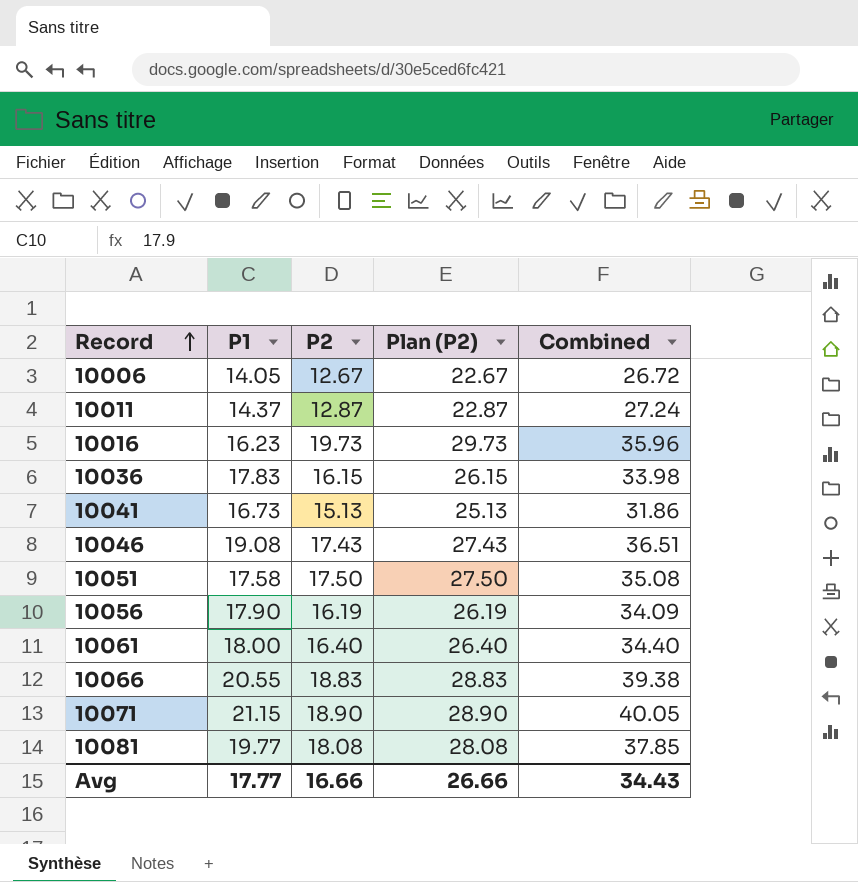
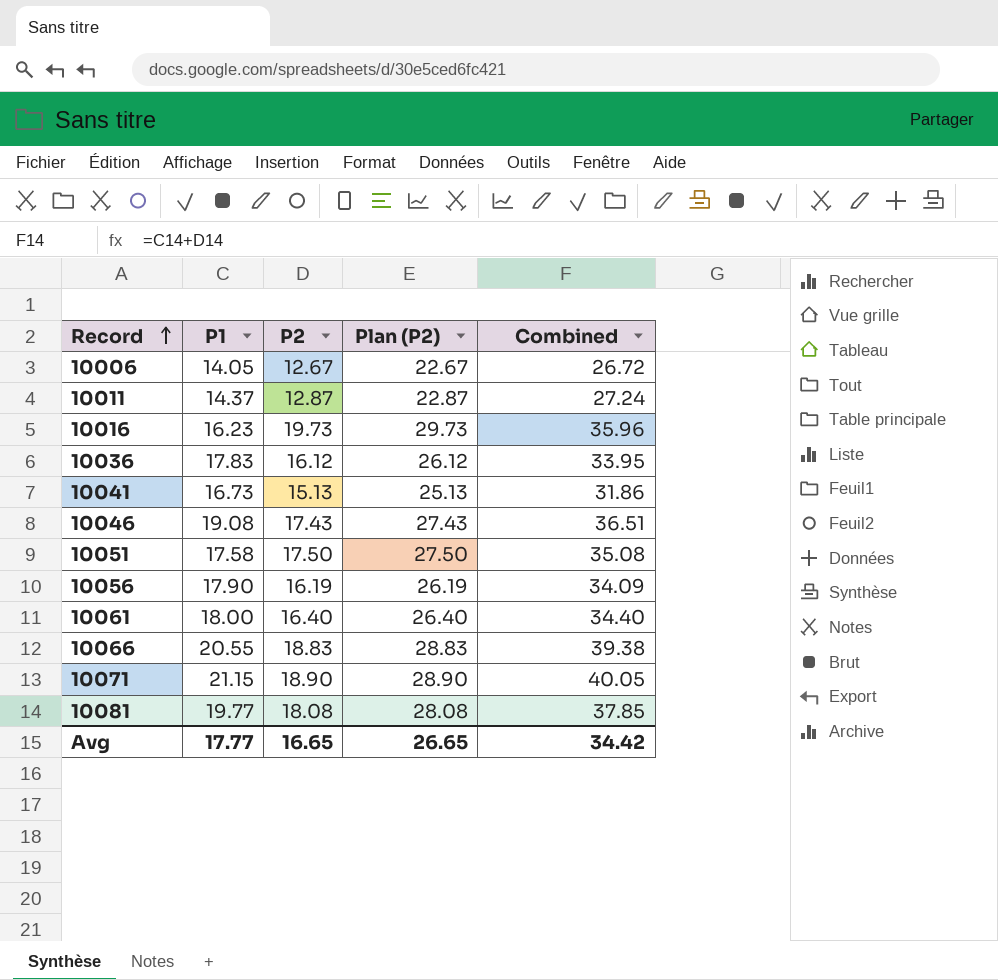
10036 | P2: 16.15 -> 16.12
10036 | Plan (P2): 26.15 -> 26.12
10036 | Combined: 33.98 -> 33.95
Avg | P2: 16.66 -> 16.65
Avg | Plan (P2): 26.66 -> 26.65
Avg | Combined: 34.43 -> 34.42

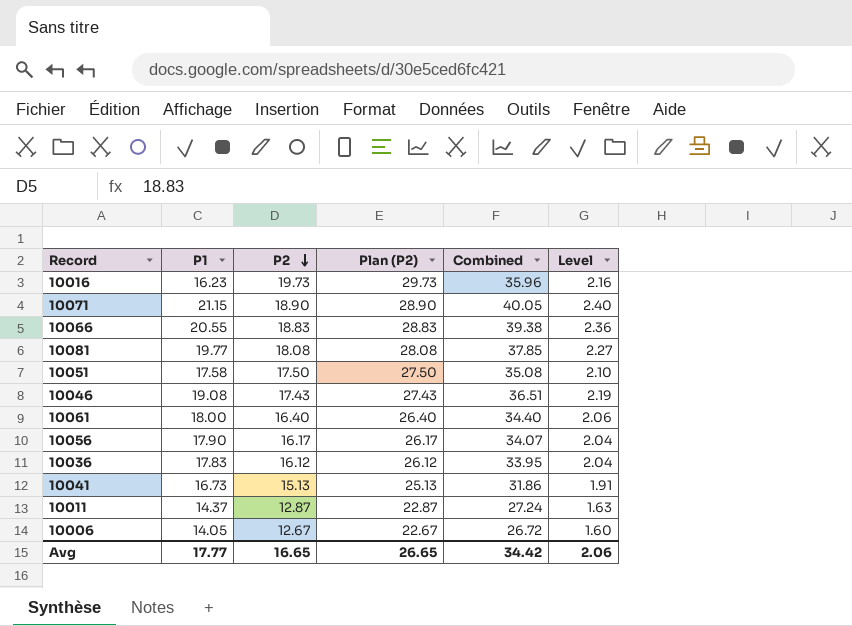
row order: Record ascending -> P2 descending
column Level | formula: none -> [Combined] * 0.06
10056 | P2: 16.19 -> 16.17
10056 | Plan (P2): 26.19 -> 26.17
10056 | Combined: 34.09 -> 34.07

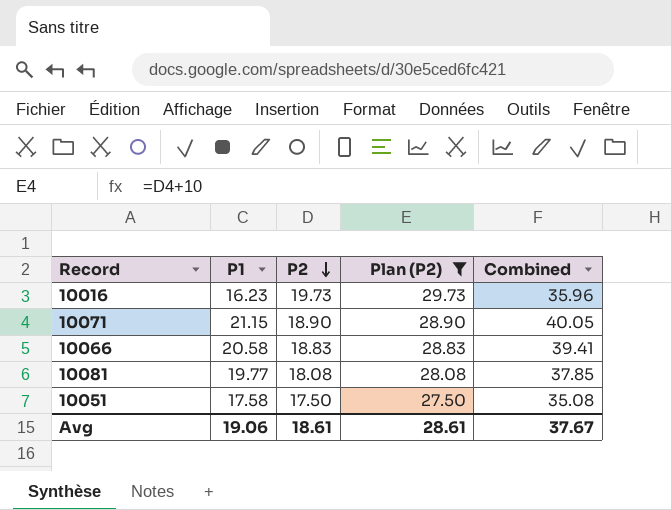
filter: none -> Plan (P2) >= 27.50
column Level | formula: [Combined] * 0.06 -> none
10066 | P1: 20.55 -> 20.58
10066 | Combined: 39.38 -> 39.41
Avg | P1: 17.77 -> 19.06
Avg | P2: 16.65 -> 18.61
Avg | Plan (P2): 26.65 -> 28.61
Avg | Combined: 34.42 -> 37.67

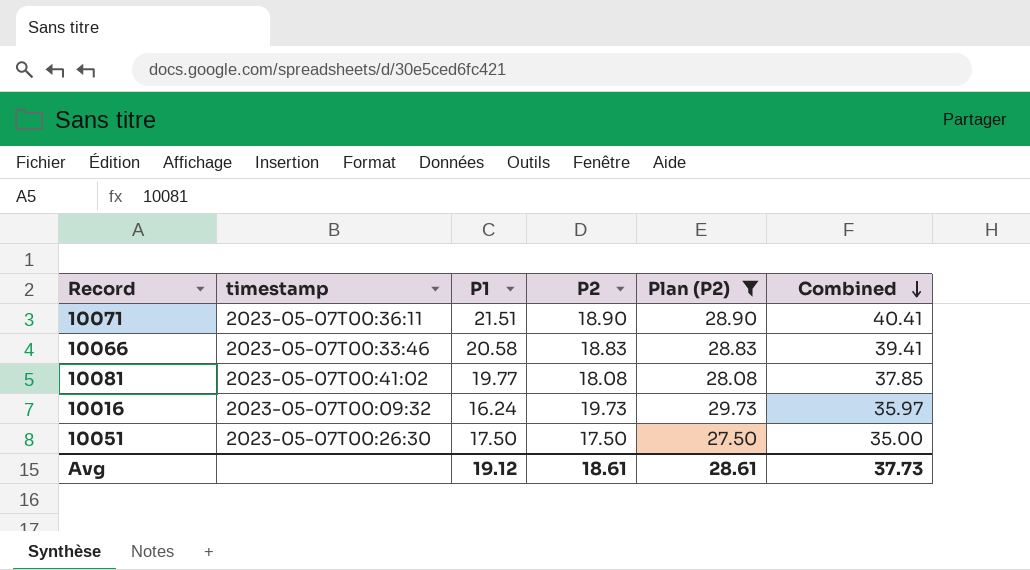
row order: P2 descending -> Combined descending
column timestamp | position: none -> 2
10071 | P1: 21.15 -> 21.51
10071 | Combined: 40.05 -> 40.41
10016 | P1: 16.23 -> 16.24
10016 | Combined: 35.96 -> 35.97
10051 | P1: 17.58 -> 17.50
10051 | Combined: 35.08 -> 35.00
Avg | P1: 19.06 -> 19.12
Avg | Combined: 37.67 -> 37.73

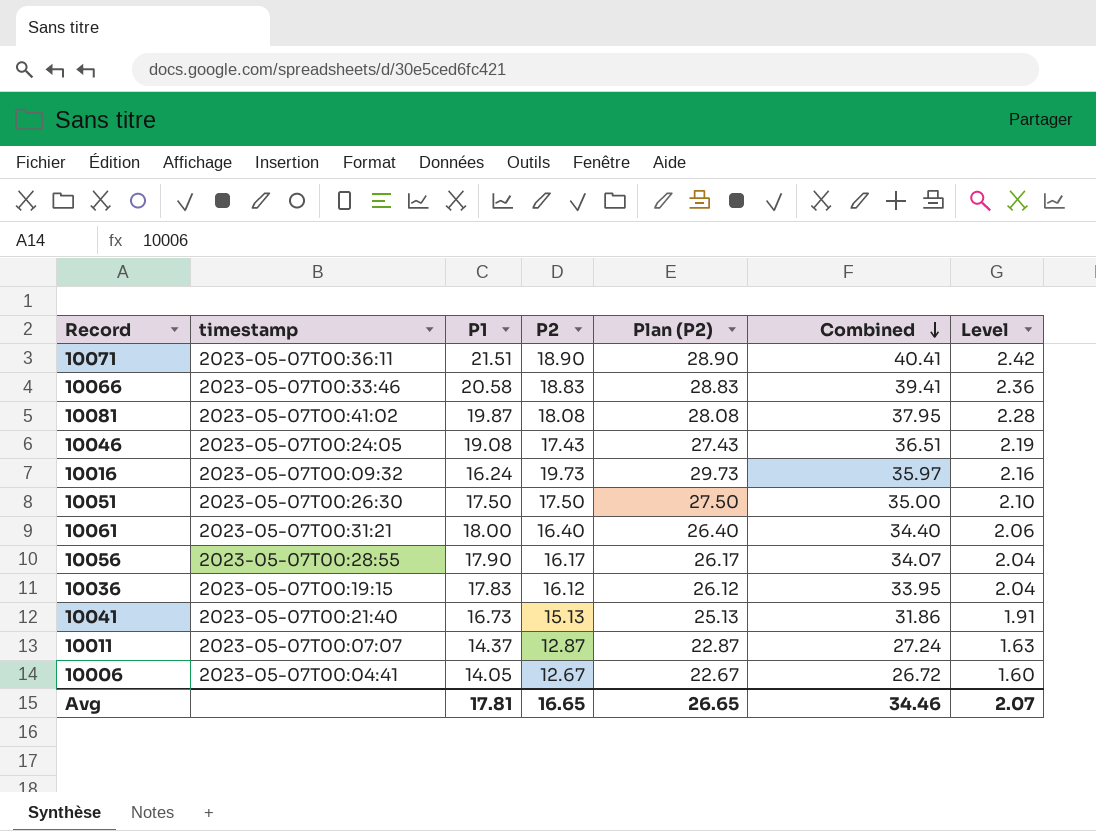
filter: Plan (P2) >= 27.50 -> none
column Level | formula: none -> [Combined] * 0.06
10081 | P1: 19.77 -> 19.87
10081 | Combined: 37.85 -> 37.95
Avg | P1: 19.12 -> 17.81
Avg | P2: 18.61 -> 16.65
Avg | Plan (P2): 28.61 -> 26.65
Avg | Combined: 37.73 -> 34.46

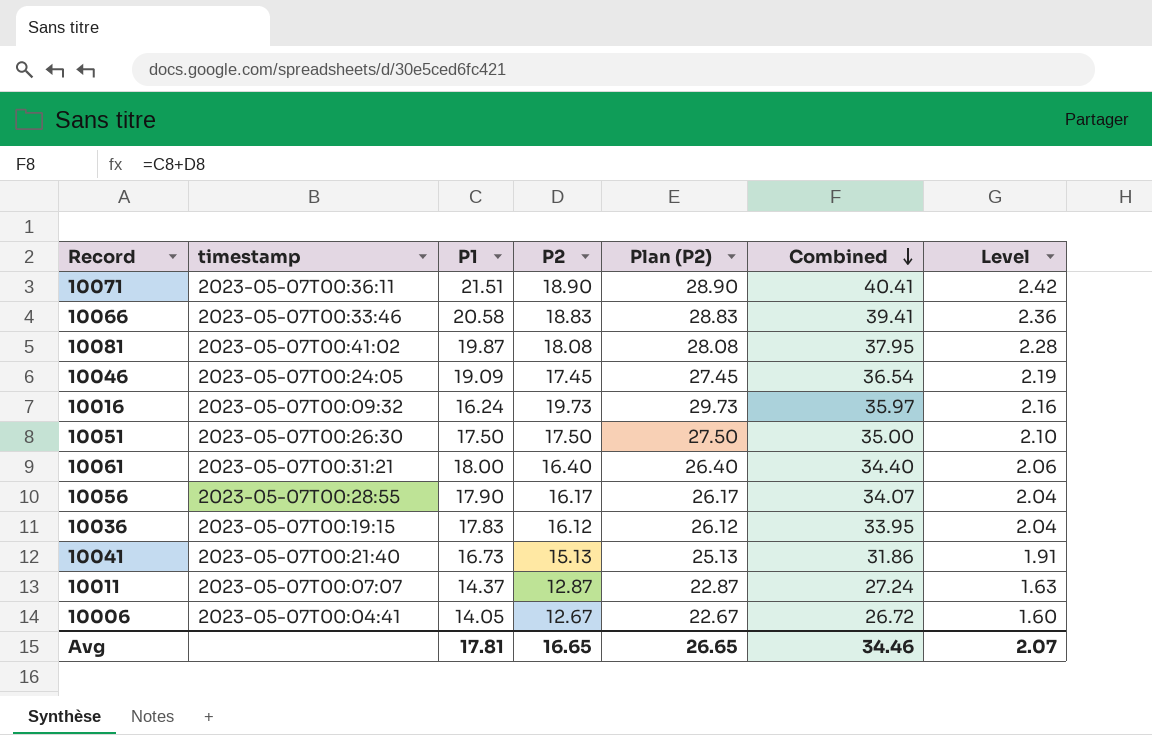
10046 | P1: 19.08 -> 19.09
10046 | P2: 17.43 -> 17.45
10046 | Plan (P2): 27.43 -> 27.45
10046 | Combined: 36.51 -> 36.54

